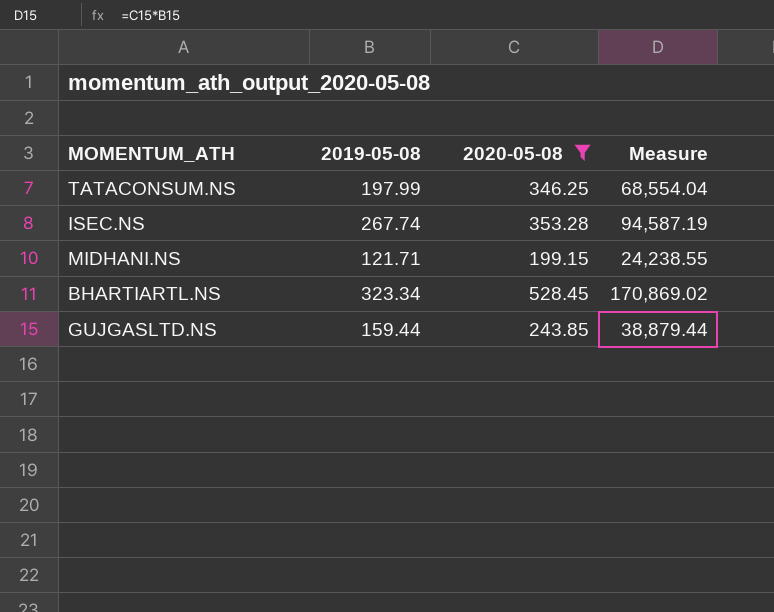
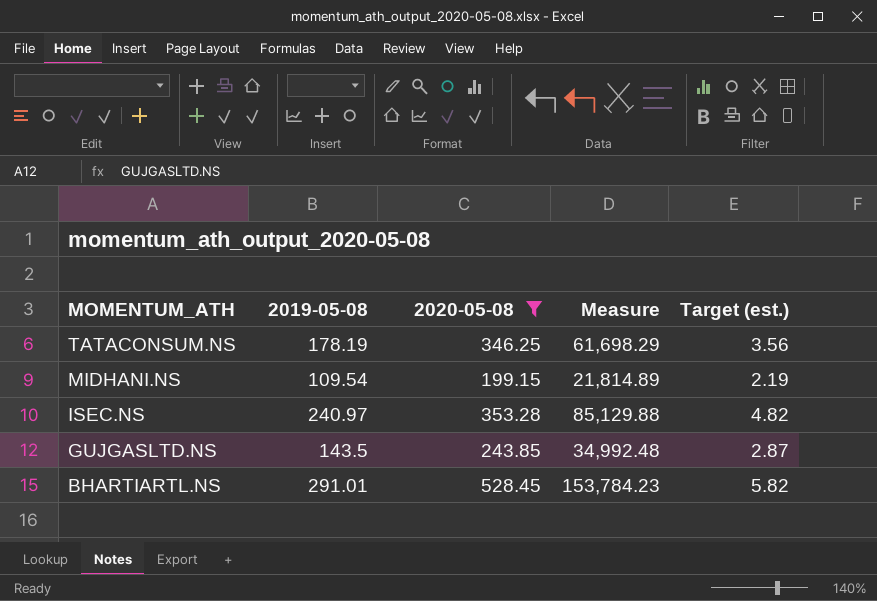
row order: none -> MOMENTUM_ATH descending
column Target (est.) | formula: none -> [2019-05-08] * 0.02
TATACONSUM.NS | 2019-05-08: 197.99 -> 178.19
TATACONSUM.NS | Measure: 68,554.04 -> 61,698.29
MIDHANI.NS | 2019-05-08: 121.71 -> 109.54
MIDHANI.NS | Measure: 24,238.55 -> 21,814.89
ISEC.NS | 2019-05-08: 267.74 -> 240.97
ISEC.NS | Measure: 94,587.19 -> 85,129.88
GUJGASLTD.NS | 2019-05-08: 159.44 -> 143.5
GUJGASLTD.NS | Measure: 38,879.44 -> 34,992.48
BHARTIARTL.NS | 2019-05-08: 323.34 -> 291.01
BHARTIARTL.NS | Measure: 170,869.02 -> 153,784.23

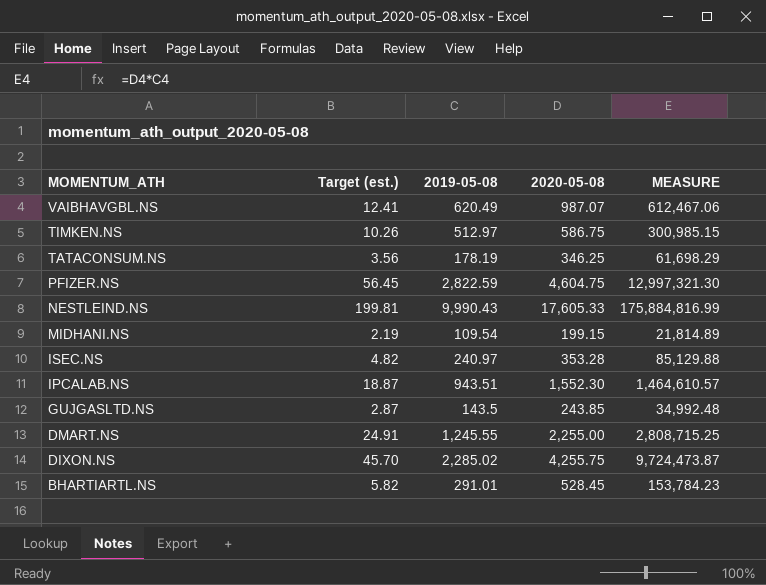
filter: 2020-05-08 <= 528.45 -> none
column Target (est.) | position: 5 -> 2
column name: Measure -> MEASURE

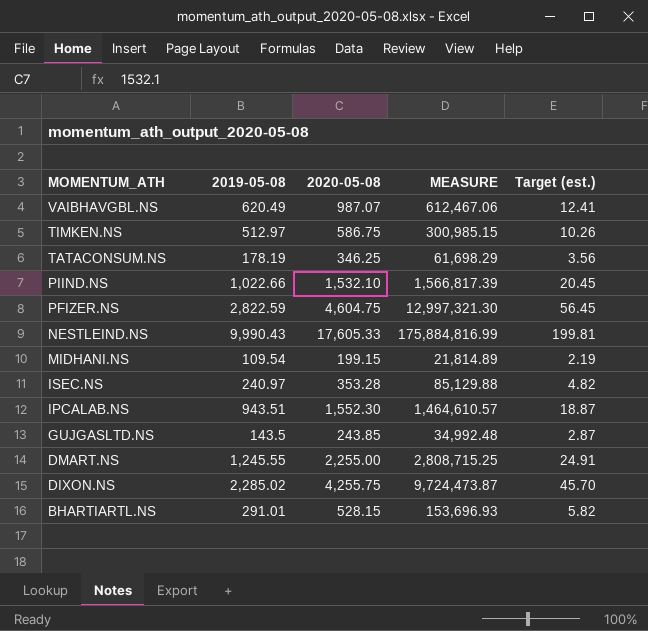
column Target (est.) | position: 2 -> 5
row PIIND.NS: none -> 1,022.66 | 1,532.10 | 1,566,817.39 | 20.45
BHARTIARTL.NS | 2020-05-08: 528.45 -> 528.15
BHARTIARTL.NS | MEASURE: 153,784.23 -> 153,696.93

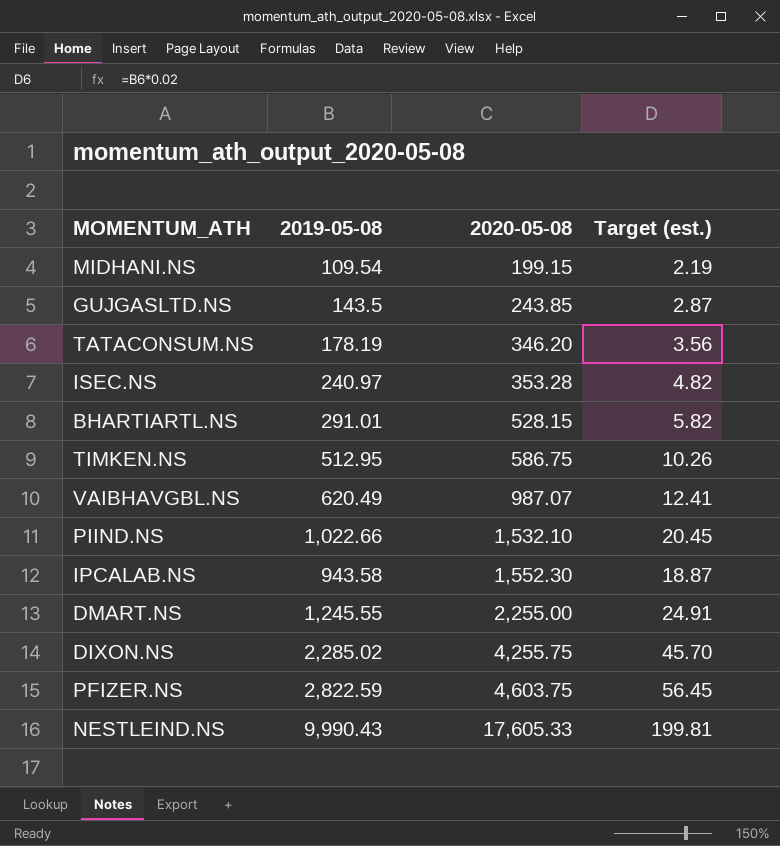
row order: MOMENTUM_ATH descending -> 2020-05-08 ascending
column MEASURE | formula: [2019-05-08] * [2020-05-08] -> none
TATACONSUM.NS | 2020-05-08: 346.25 -> 346.20
TIMKEN.NS | 2019-05-08: 512.97 -> 512.95
IPCALAB.NS | 2019-05-08: 943.51 -> 943.58
PFIZER.NS | 2020-05-08: 4,604.75 -> 4,603.75

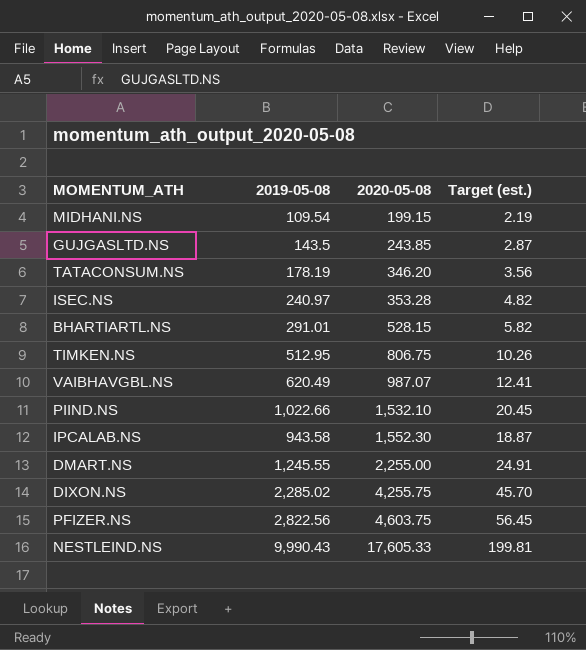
TIMKEN.NS | 2020-05-08: 586.75 -> 806.75
PFIZER.NS | 2019-05-08: 2,822.59 -> 2,822.56

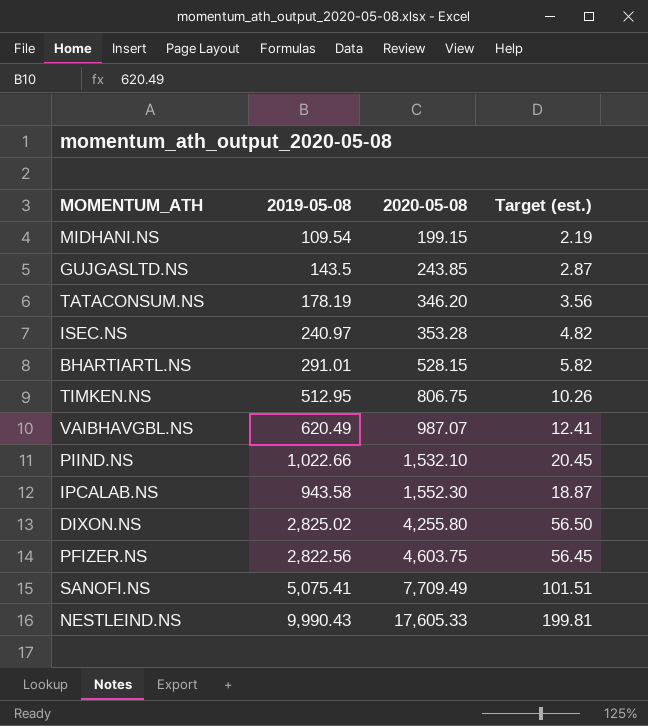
row DMART.NS: 1,245.55 | 2,255.00 | 24.91 -> none
DIXON.NS | 2019-05-08: 2,285.02 -> 2,825.02
DIXON.NS | 2020-05-08: 4,255.75 -> 4,255.80
DIXON.NS | Target (est.): 45.70 -> 56.50
row SANOFI.NS: none -> 5,075.41 | 7,709.49 | 101.51

